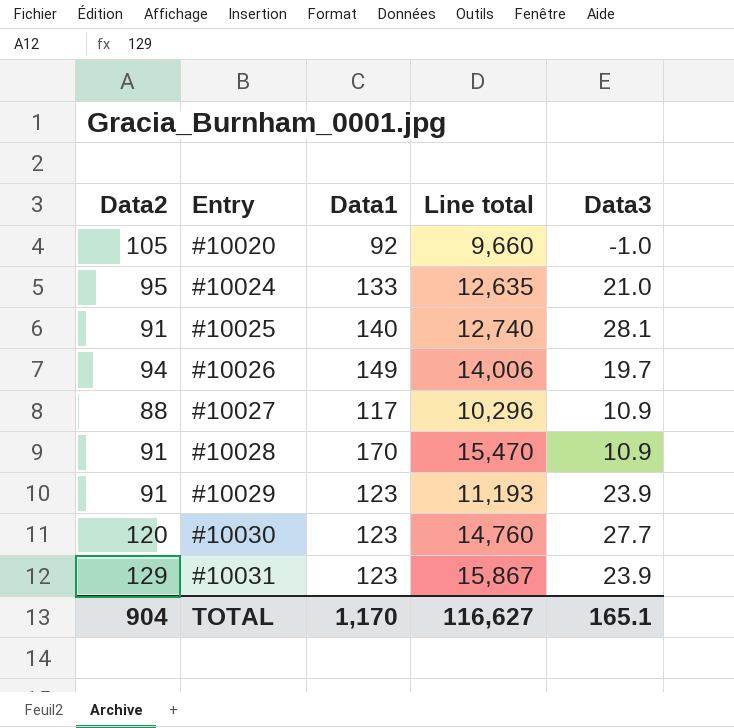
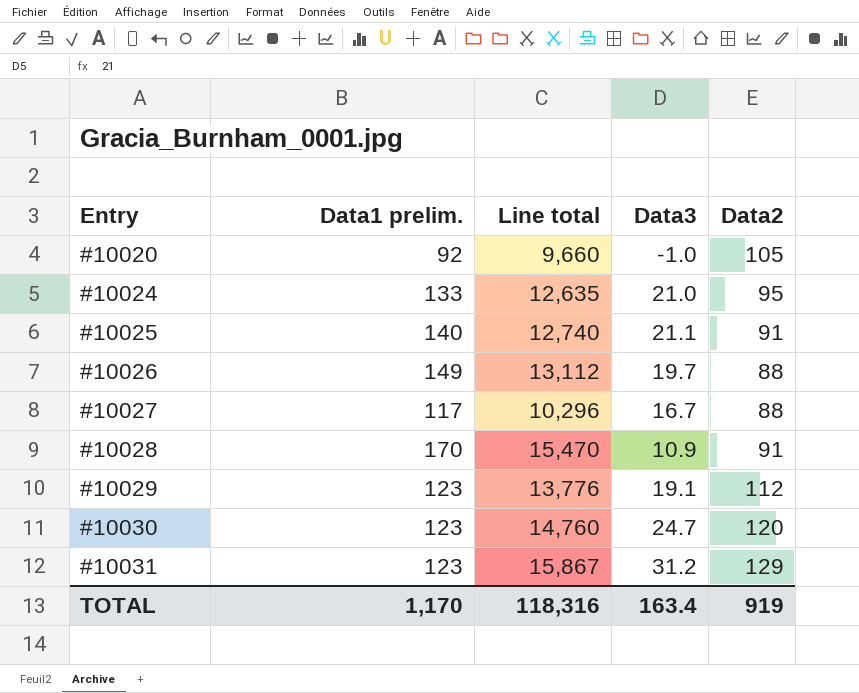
column name: Data1 -> Data1 prelim.
column Data2 | position: 1 -> 5
#10025 | Data3: 28.1 -> 21.1
#10026 | Line total: 14,006 -> 13,112
#10026 | Data2: 94 -> 88
#10027 | Data3: 10.9 -> 16.7
#10029 | Line total: 11,193 -> 13,776
#10029 | Data3: 23.9 -> 19.1
#10029 | Data2: 91 -> 112
#10030 | Data3: 27.7 -> 24.7
#10031 | Data3: 23.9 -> 31.2
TOTAL | Line total: 116,627 -> 118,316
TOTAL | Data3: 165.1 -> 163.4
TOTAL | Data2: 904 -> 919

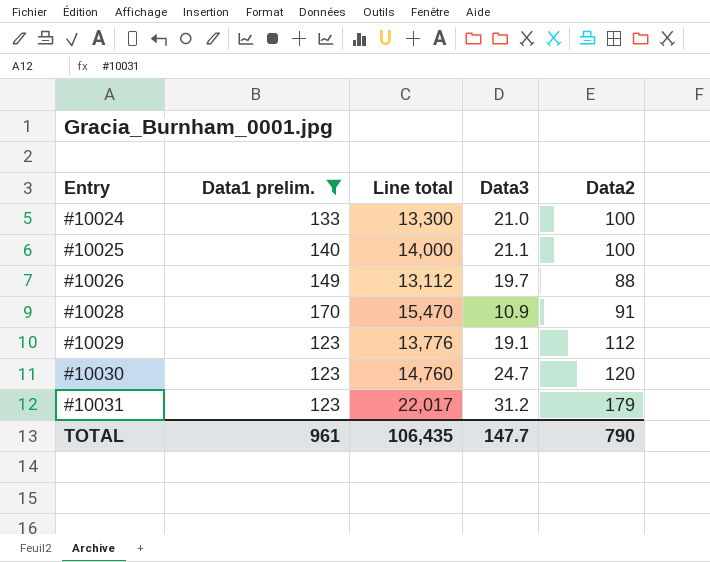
filter: none -> Data1 prelim. >= 123
#10024 | Line total: 12,635 -> 13,300
#10024 | Data2: 95 -> 100
#10025 | Line total: 12,740 -> 14,000
#10025 | Data2: 91 -> 100
#10031 | Line total: 15,867 -> 22,017
#10031 | Data2: 129 -> 179
TOTAL | Data1 prelim.: 1,170 -> 961
TOTAL | Line total: 118,316 -> 106,435
TOTAL | Data3: 163.4 -> 147.7
TOTAL | Data2: 919 -> 790

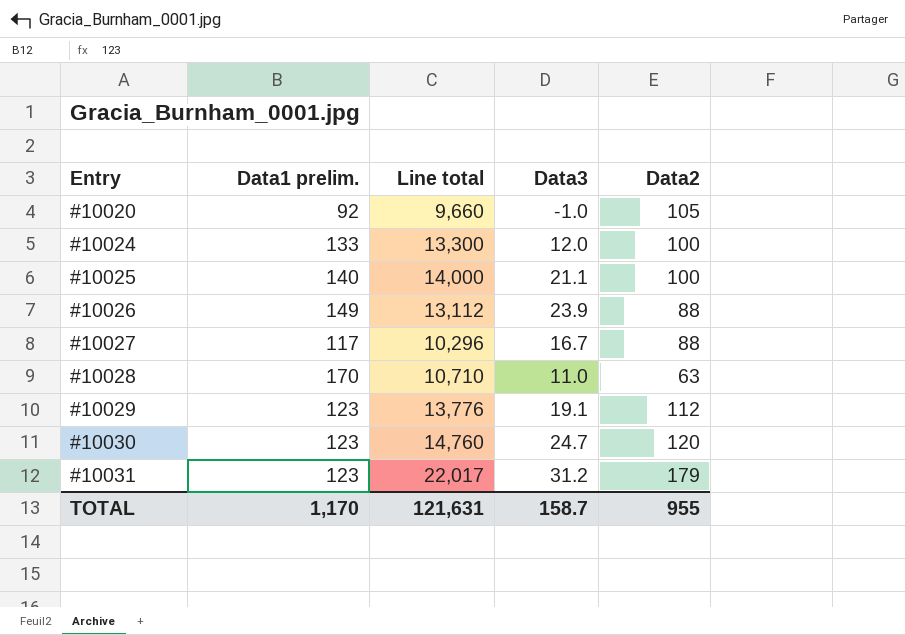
filter: Data1 prelim. >= 123 -> none
#10024 | Data3: 21.0 -> 12.0
#10026 | Data3: 19.7 -> 23.9
#10028 | Line total: 15,470 -> 10,710
#10028 | Data3: 10.9 -> 11.0
#10028 | Data2: 91 -> 63
TOTAL | Data1 prelim.: 961 -> 1,170
TOTAL | Line total: 106,435 -> 121,631
TOTAL | Data3: 147.7 -> 158.7
TOTAL | Data2: 790 -> 955

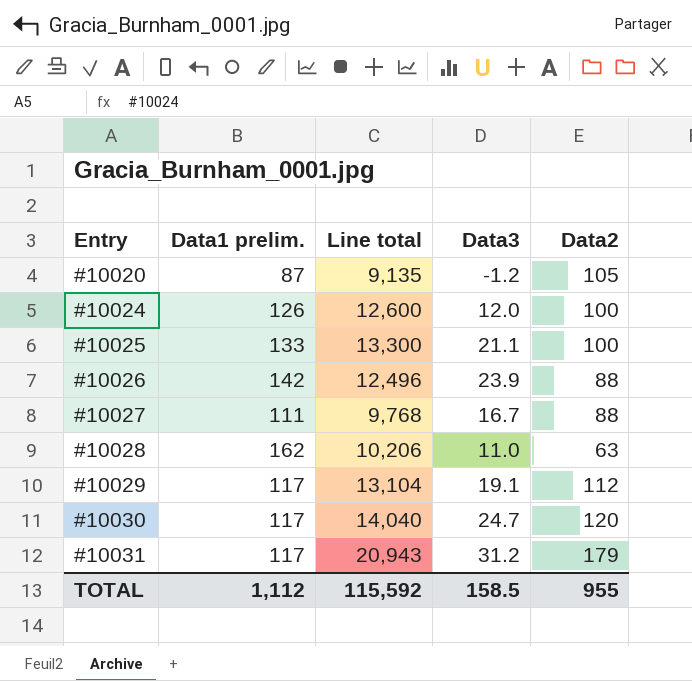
#10020 | Data1 prelim.: 92 -> 87
#10020 | Line total: 9,660 -> 9,135
#10020 | Data3: -1.0 -> -1.2
#10024 | Data1 prelim.: 133 -> 126
#10024 | Line total: 13,300 -> 12,600
#10025 | Data1 prelim.: 140 -> 133
#10025 | Line total: 14,000 -> 13,300
#10026 | Data1 prelim.: 149 -> 142
#10026 | Line total: 13,112 -> 12,496
#10027 | Data1 prelim.: 117 -> 111
#10027 | Line total: 10,296 -> 9,768
#10028 | Data1 prelim.: 170 -> 162
#10028 | Line total: 10,710 -> 10,206
#10029 | Data1 prelim.: 123 -> 117
#10029 | Line total: 13,776 -> 13,104
#10030 | Data1 prelim.: 123 -> 117
#10030 | Line total: 14,760 -> 14,040
#10031 | Data1 prelim.: 123 -> 117
#10031 | Line total: 22,017 -> 20,943
TOTAL | Data1 prelim.: 1,170 -> 1,112
TOTAL | Line total: 121,631 -> 115,592
TOTAL | Data3: 158.7 -> 158.5

